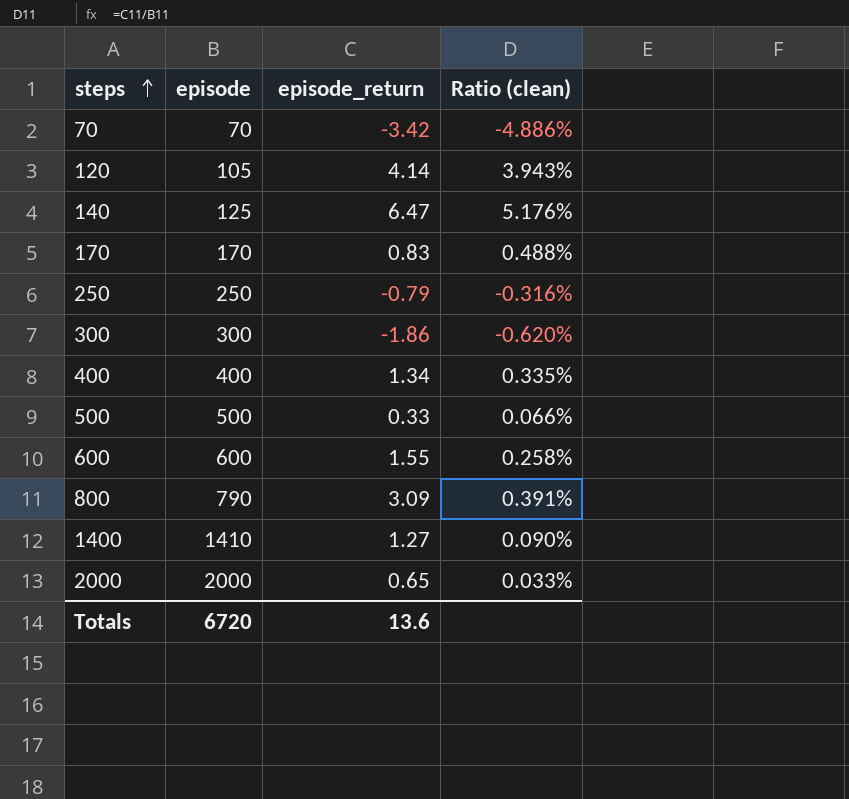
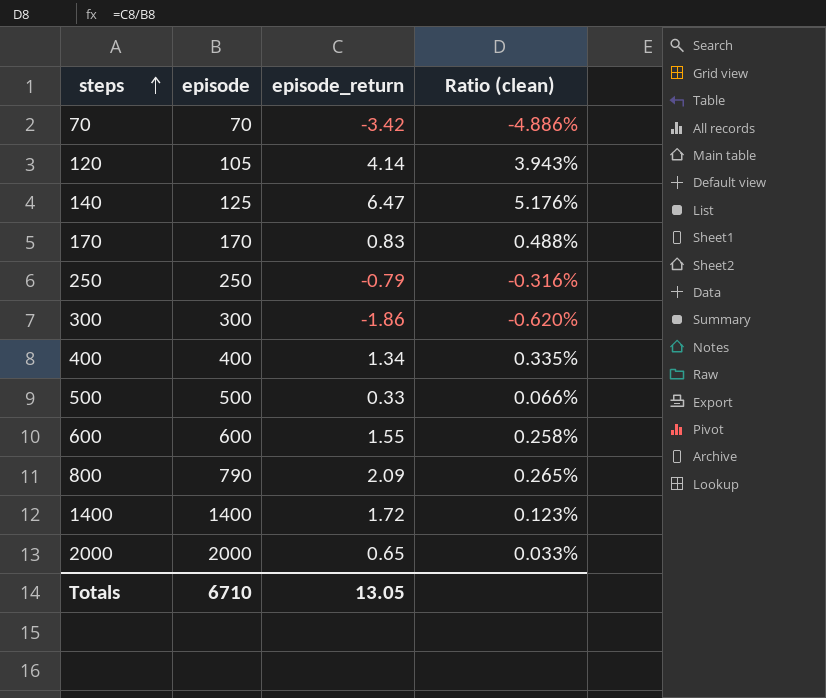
800 | episode_return: 3.09 -> 2.09
800 | Ratio (clean): 0.391% -> 0.265%
1400 | episode: 1410 -> 1400
1400 | episode_return: 1.27 -> 1.72
1400 | Ratio (clean): 0.090% -> 0.123%
Totals | episode: 6720 -> 6710
Totals | episode_return: 13.6 -> 13.05

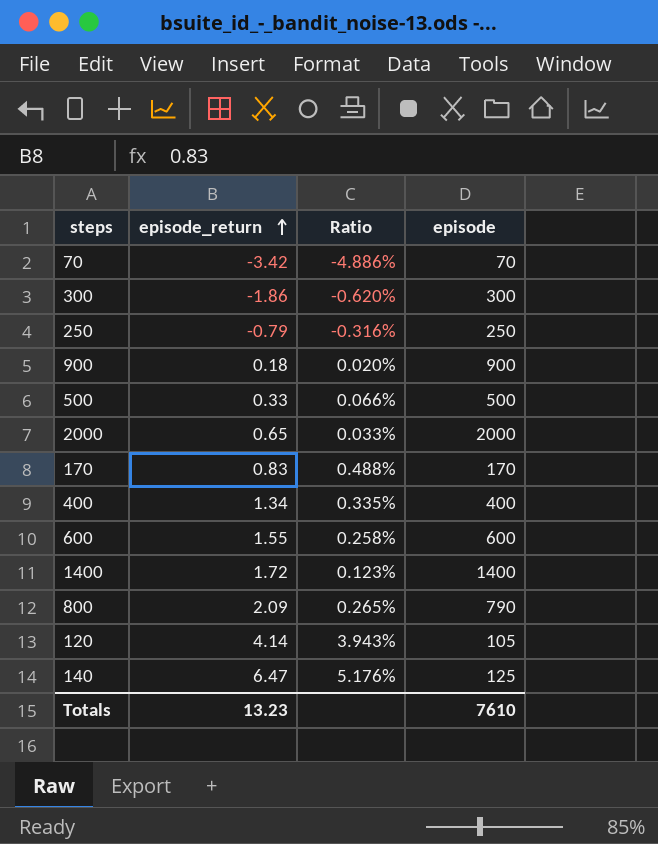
row order: steps ascending -> episode_return ascending
column name: Ratio (clean) -> Ratio
column episode | position: 2 -> 4
row 900: none -> 0.18 | 0.020% | 900
Totals | episode_return: 13.05 -> 13.23
Totals | episode: 6710 -> 7610

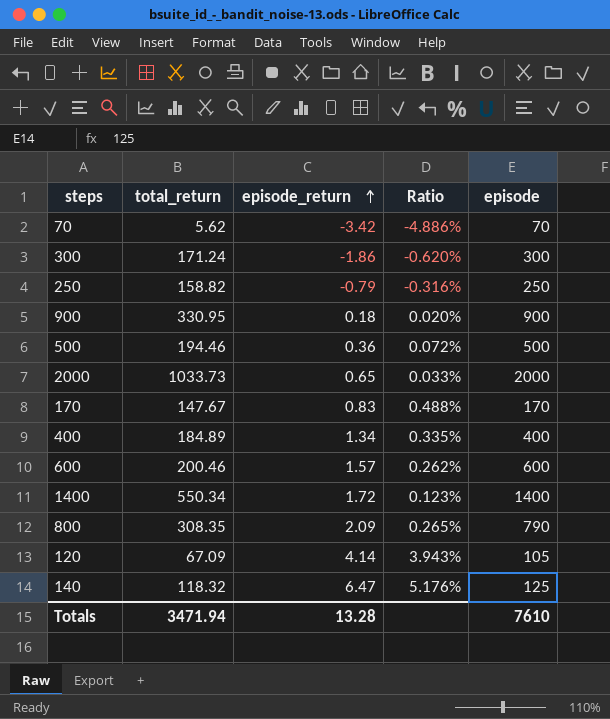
column total_return | position: none -> 2
500 | episode_return: 0.33 -> 0.36
500 | Ratio: 0.066% -> 0.072%
600 | episode_return: 1.55 -> 1.57
600 | Ratio: 0.258% -> 0.262%
Totals | episode_return: 13.23 -> 13.28

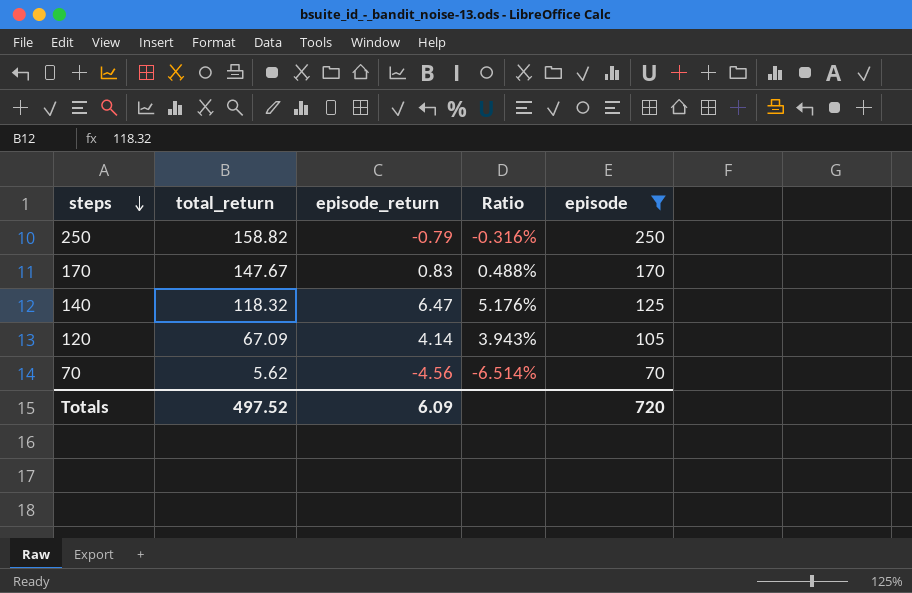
filter: none -> episode <= 250
row order: episode_return ascending -> steps descending
70 | episode_return: -3.42 -> -4.56
70 | Ratio: -4.886% -> -6.514%
Totals | total_return: 3471.94 -> 497.52
Totals | episode_return: 13.28 -> 6.09
Totals | episode: 7610 -> 720

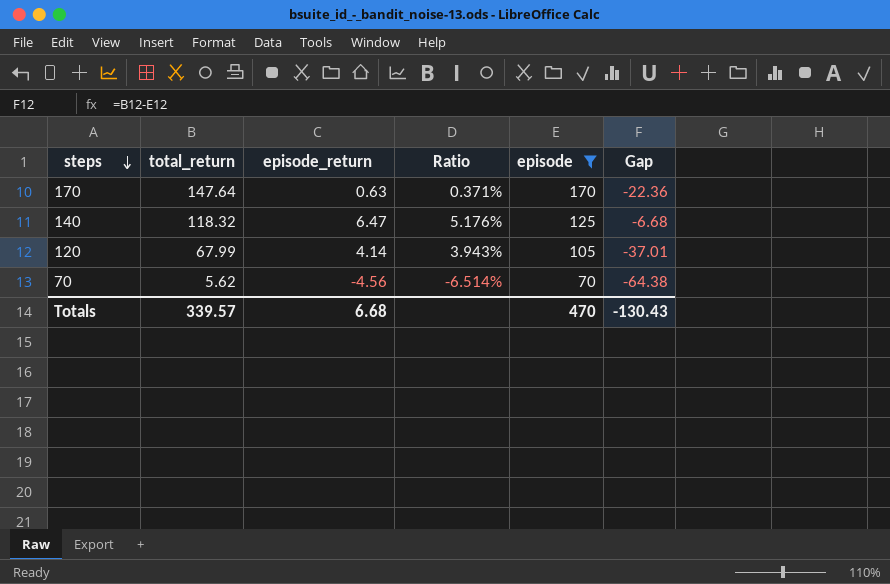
column Gap | formula: none -> [total_return] - [episode]
row 250: 158.82 | -0.79 | -0.316% | 250 -> none
170 | total_return: 147.67 -> 147.64
170 | episode_return: 0.83 -> 0.63
170 | Ratio: 0.488% -> 0.371%
120 | total_return: 67.09 -> 67.99
Totals | total_return: 497.52 -> 339.57
Totals | episode_return: 6.09 -> 6.68
Totals | episode: 720 -> 470

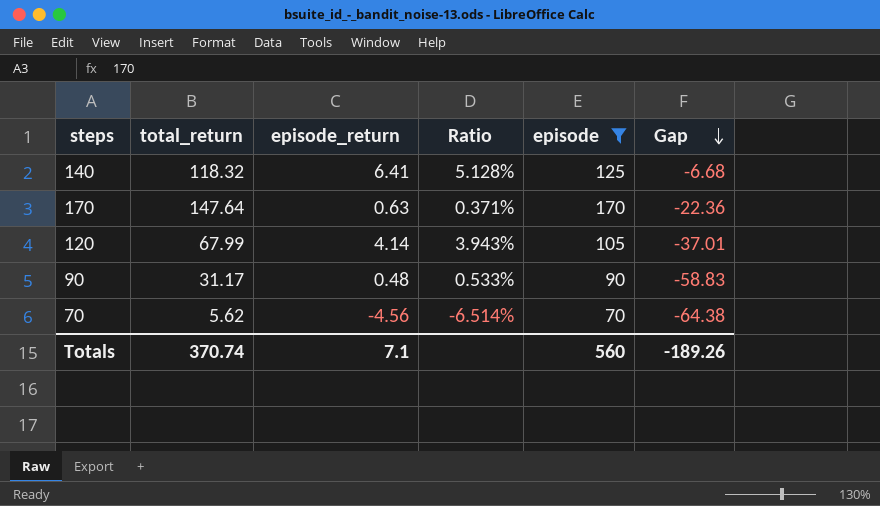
row order: steps descending -> Gap descending
140 | episode_return: 6.47 -> 6.41
140 | Ratio: 5.176% -> 5.128%
row 90: none -> 31.17 | 0.48 | 0.533% | 90 | -58.83
Totals | total_return: 339.57 -> 370.74
Totals | episode_return: 6.68 -> 7.1
Totals | episode: 470 -> 560
Totals | Gap: -130.43 -> -189.26

